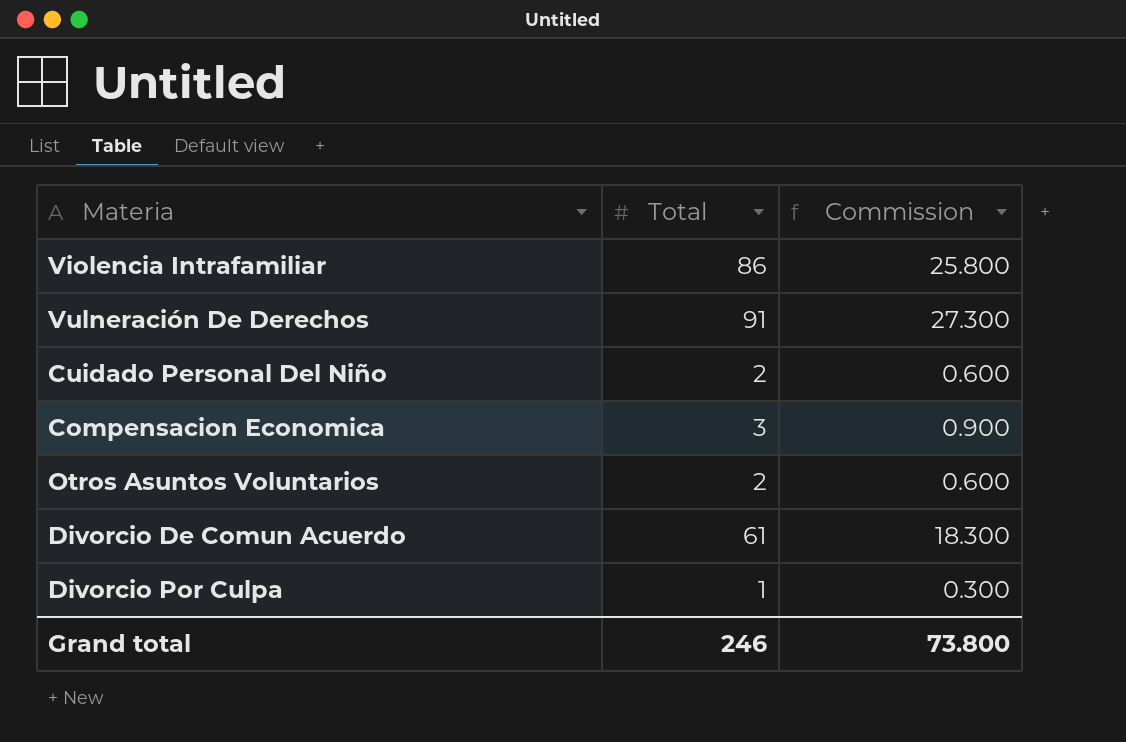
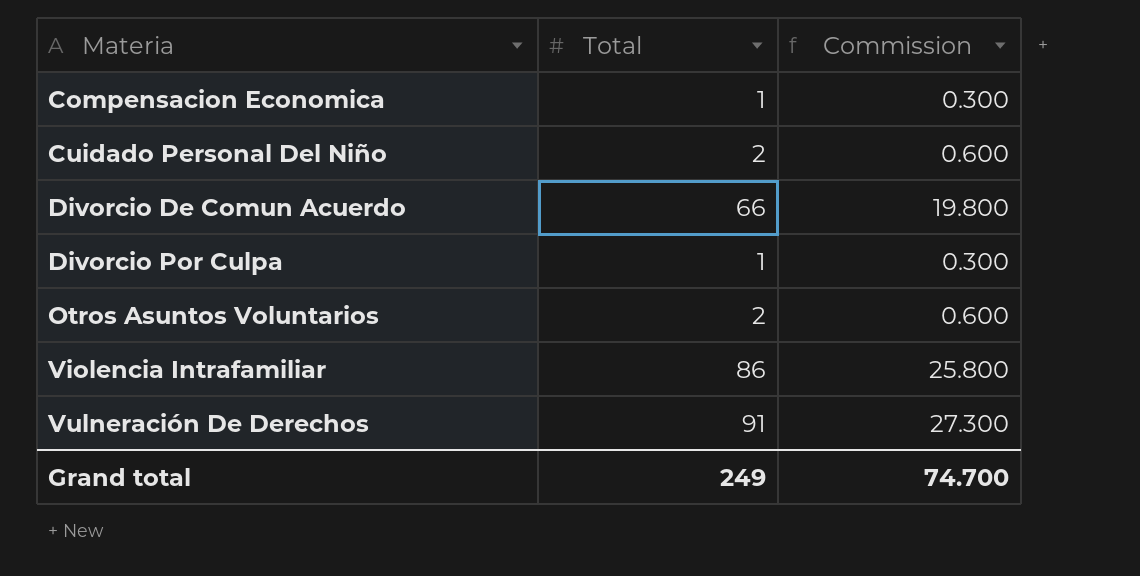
row order: none -> Materia ascending
Compensacion Economica | Total: 3 -> 1
Compensacion Economica | Commission: 0.900 -> 0.300
Divorcio De Comun Acuerdo | Total: 61 -> 66
Divorcio De Comun Acuerdo | Commission: 18.300 -> 19.800
Grand total | Total: 246 -> 249
Grand total | Commission: 73.800 -> 74.700

